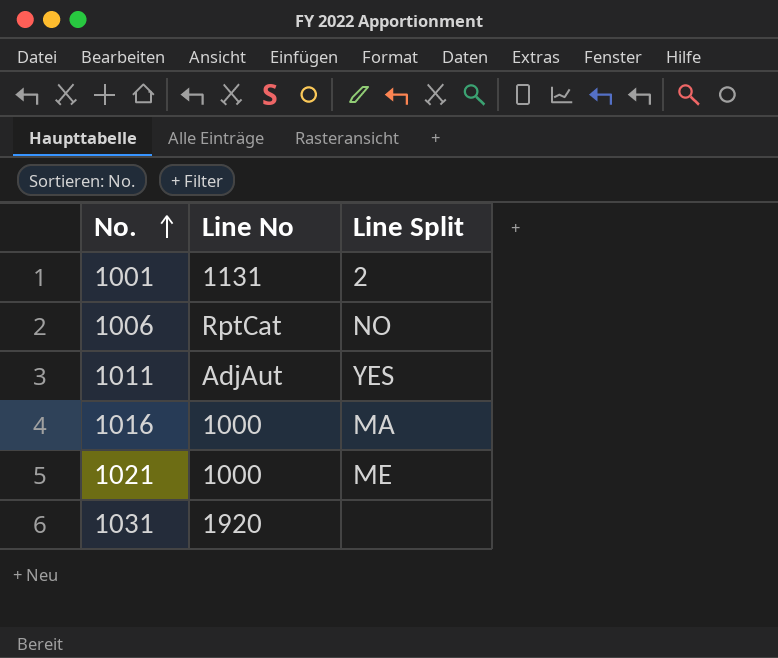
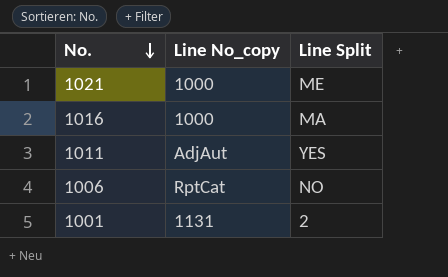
row order: No. ascending -> No. descending
column name: Line No -> Line No_copy
row 1031: 1920 | none -> none

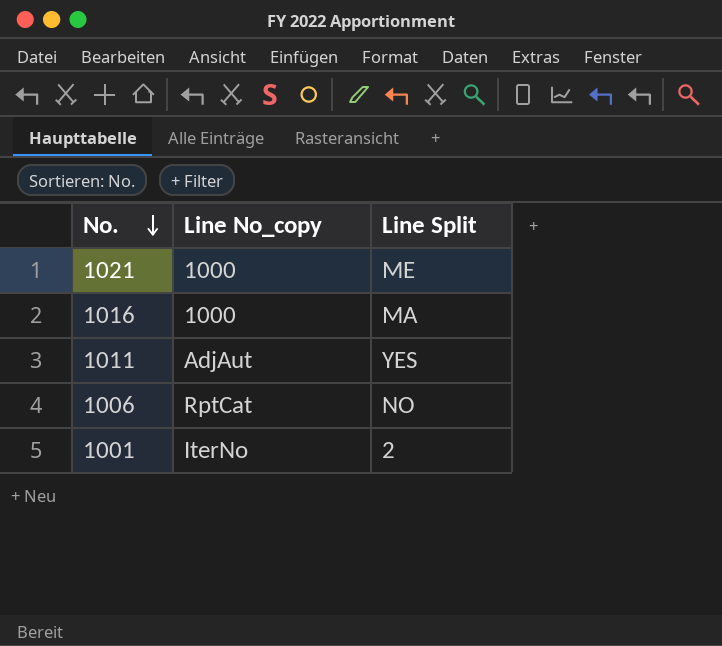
1001 | Line No_copy: 1131 -> IterNo

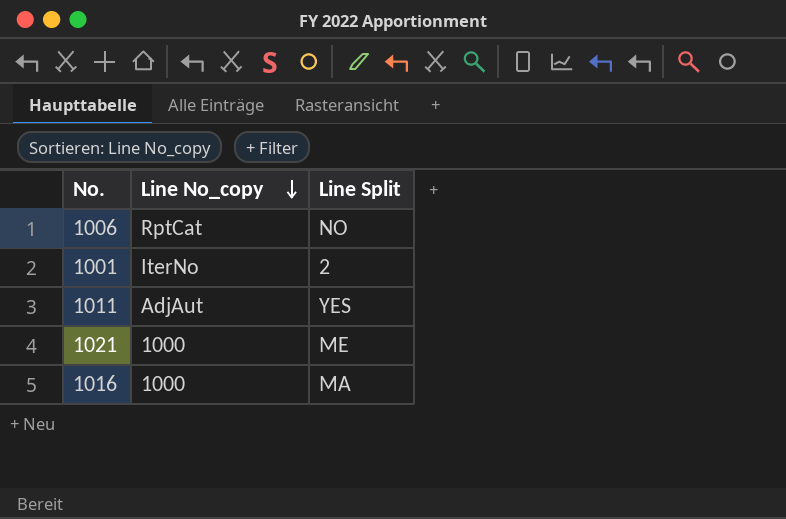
row order: No. descending -> Line No_copy descending

